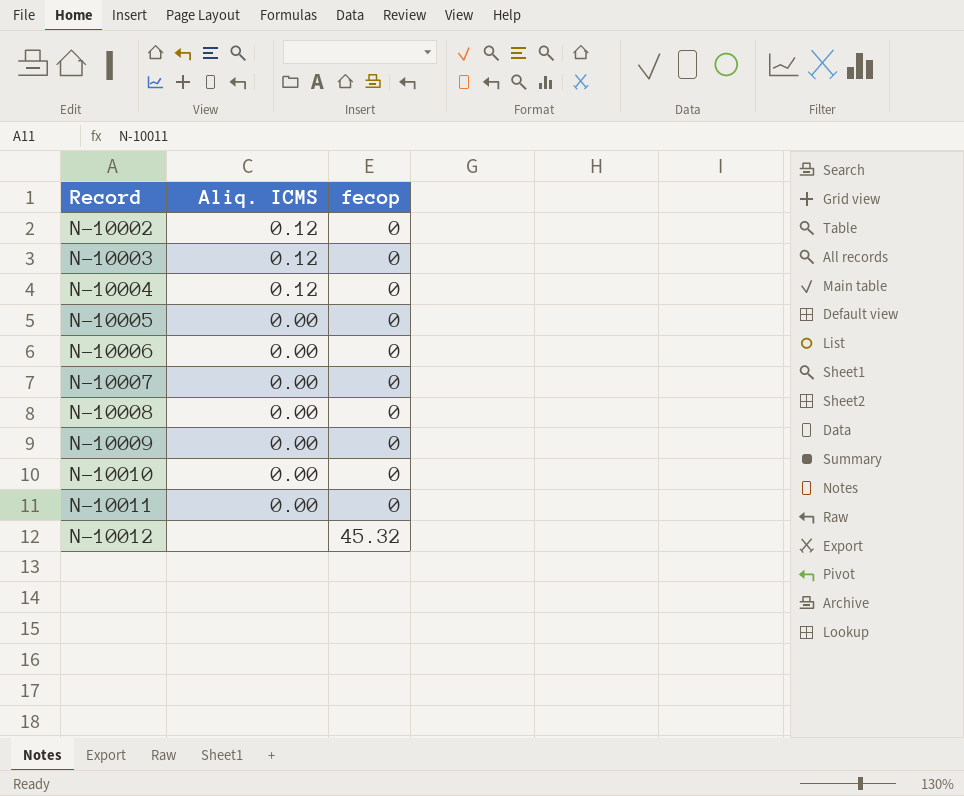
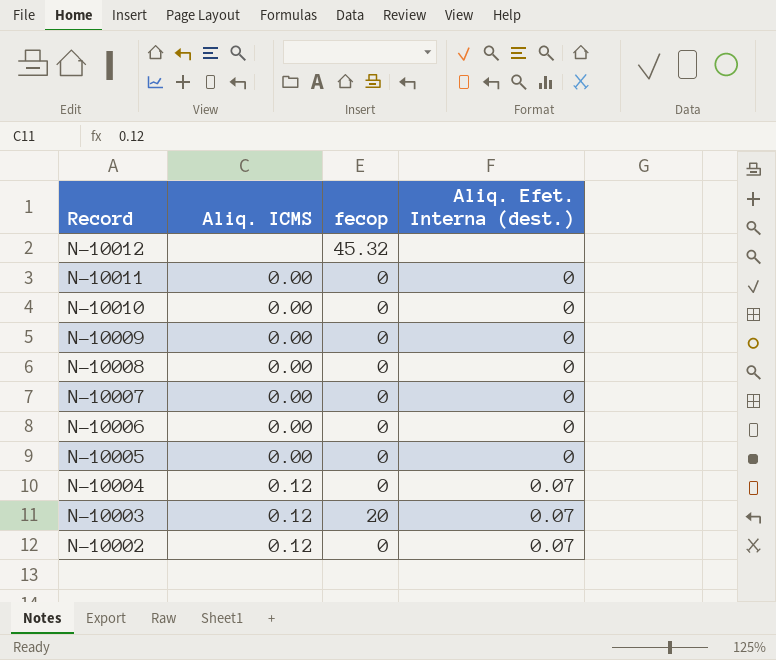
row order: Record ascending -> Record descending
column Aliq. Efet. Interna (dest.) | position: none -> 4
N-10003 | fecop: 0 -> 20

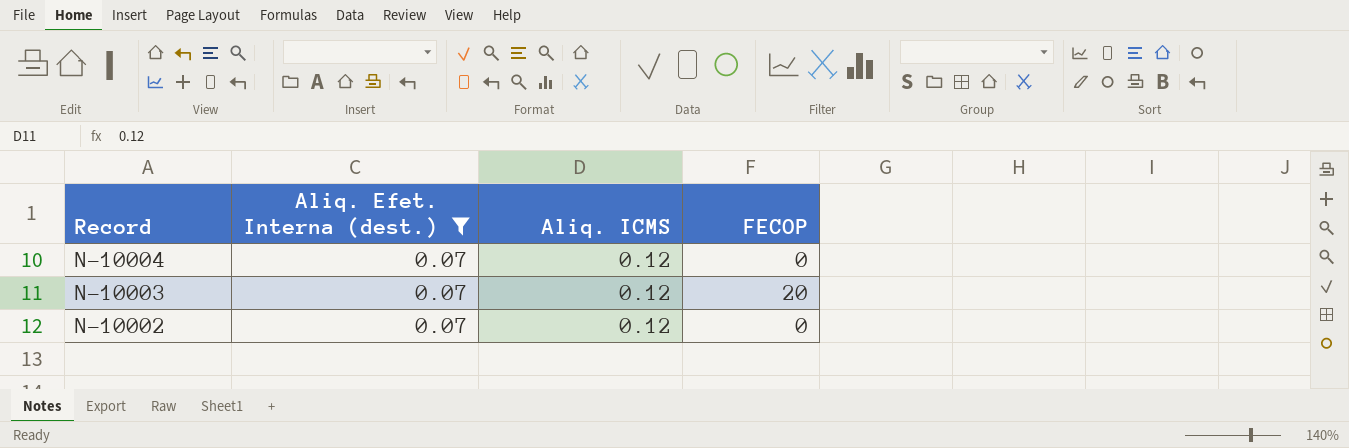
filter: none -> Aliq. Efet. Interna (dest.) = 0.07
column Aliq. Efet. Interna (dest.) | position: 4 -> 2
column name: fecop -> FECOP

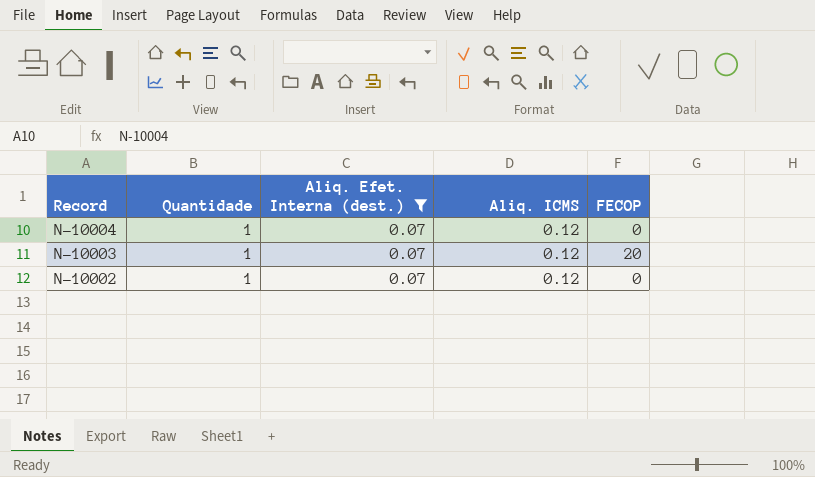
column Quantidade | position: none -> 2

